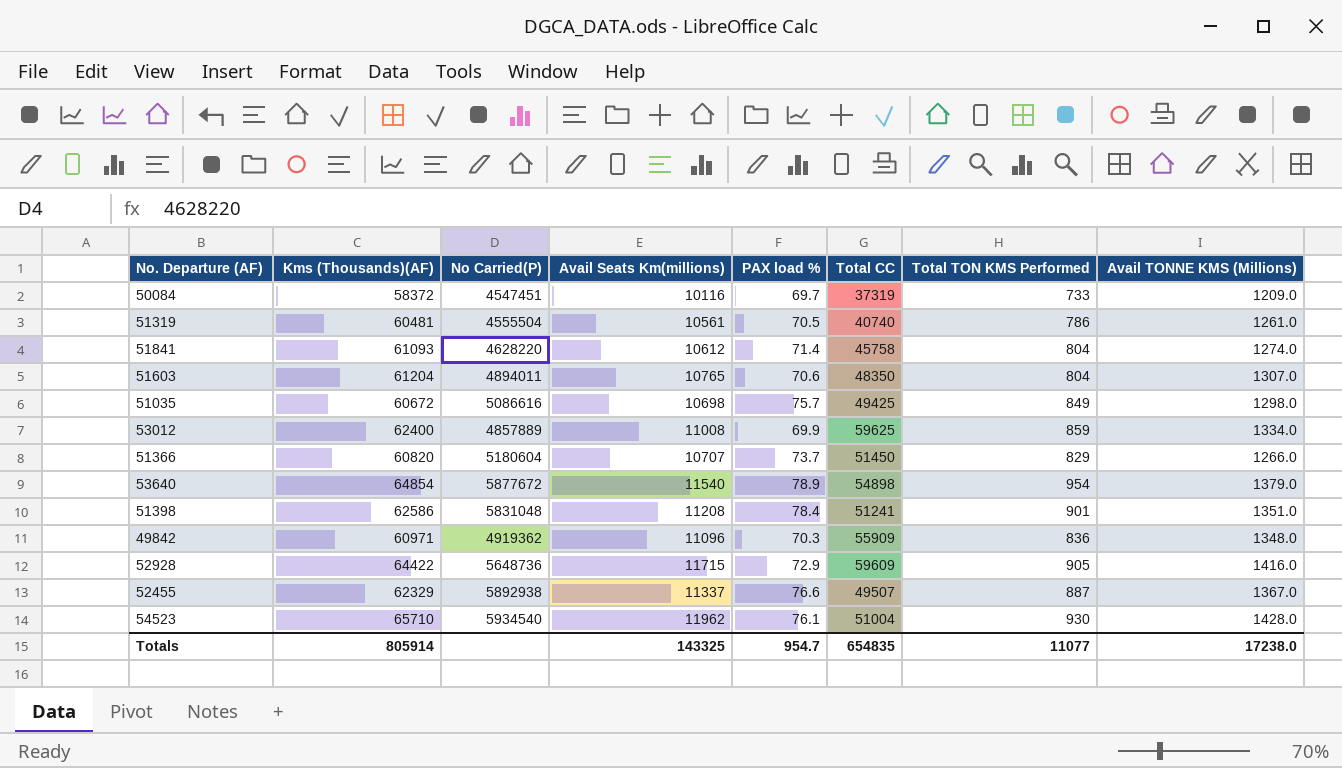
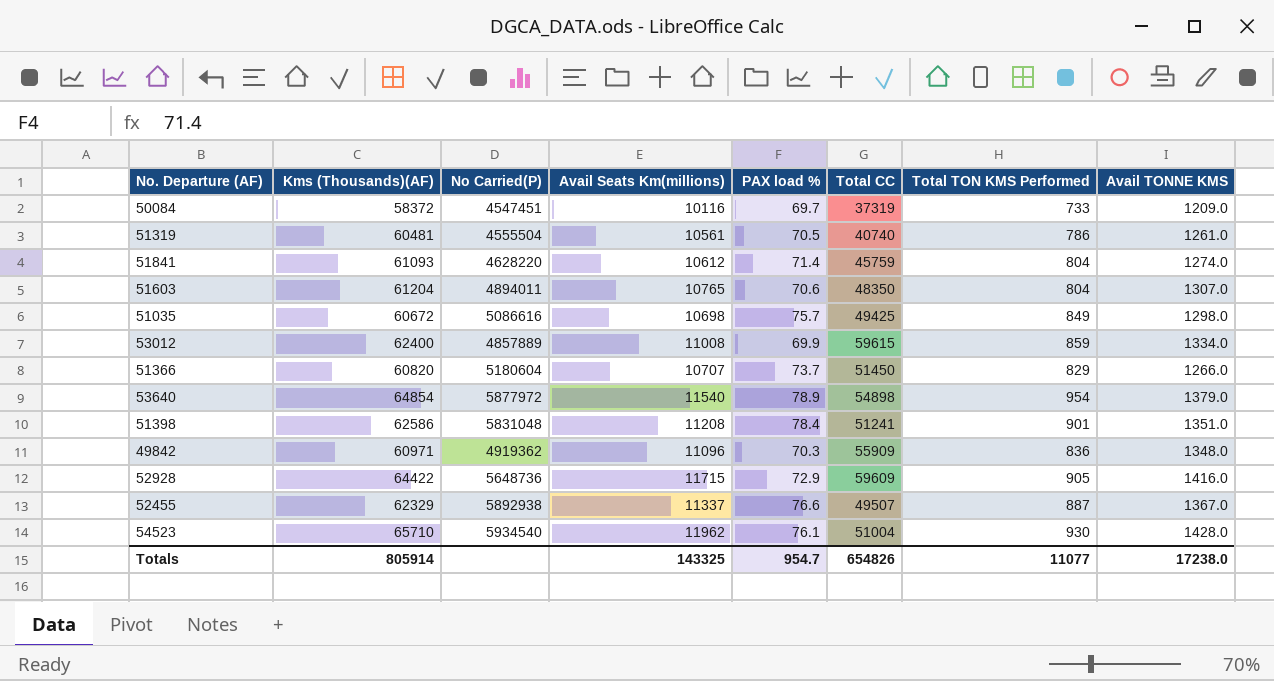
column name: Avail TONNE KMS (Millions) -> Avail TONNE KMS
51841 | Total CC: 45758 -> 45759
53012 | Total CC: 59625 -> 59615
53640 | No Carried(P): 5877672 -> 5877972
Totals | Total CC: 654835 -> 654826

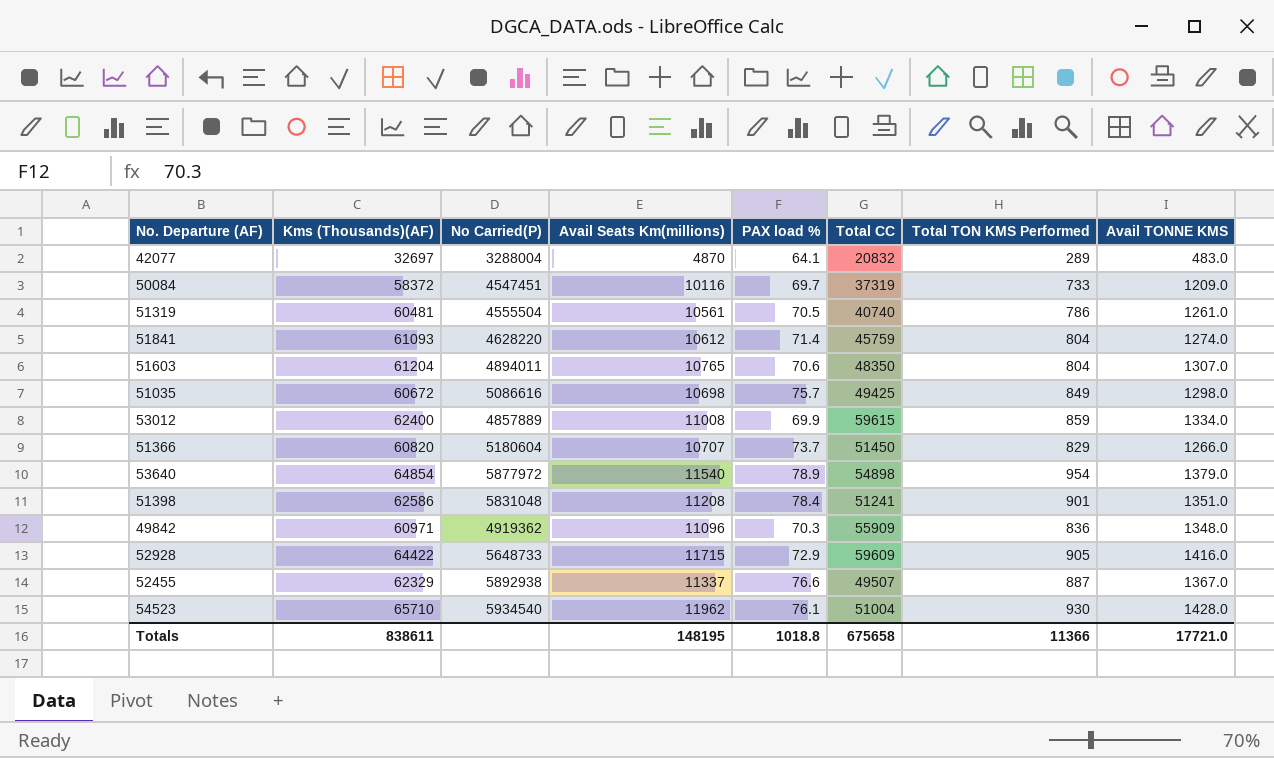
row 42077: none -> 32697 | 3288004 | 4870 | 64.1 | 20832 | 289 | 483.0
52928 | No Carried(P): 5648736 -> 5648733
Totals | Kms (Thousands)(AF): 805914 -> 838611
Totals | Avail Seats Km(millions): 143325 -> 148195
Totals | PAX load %: 954.7 -> 1018.8
Totals | Total CC: 654826 -> 675658
Totals | Total TON KMS Performed: 11077 -> 11366
Totals | Avail TONNE KMS: 17238.0 -> 17721.0

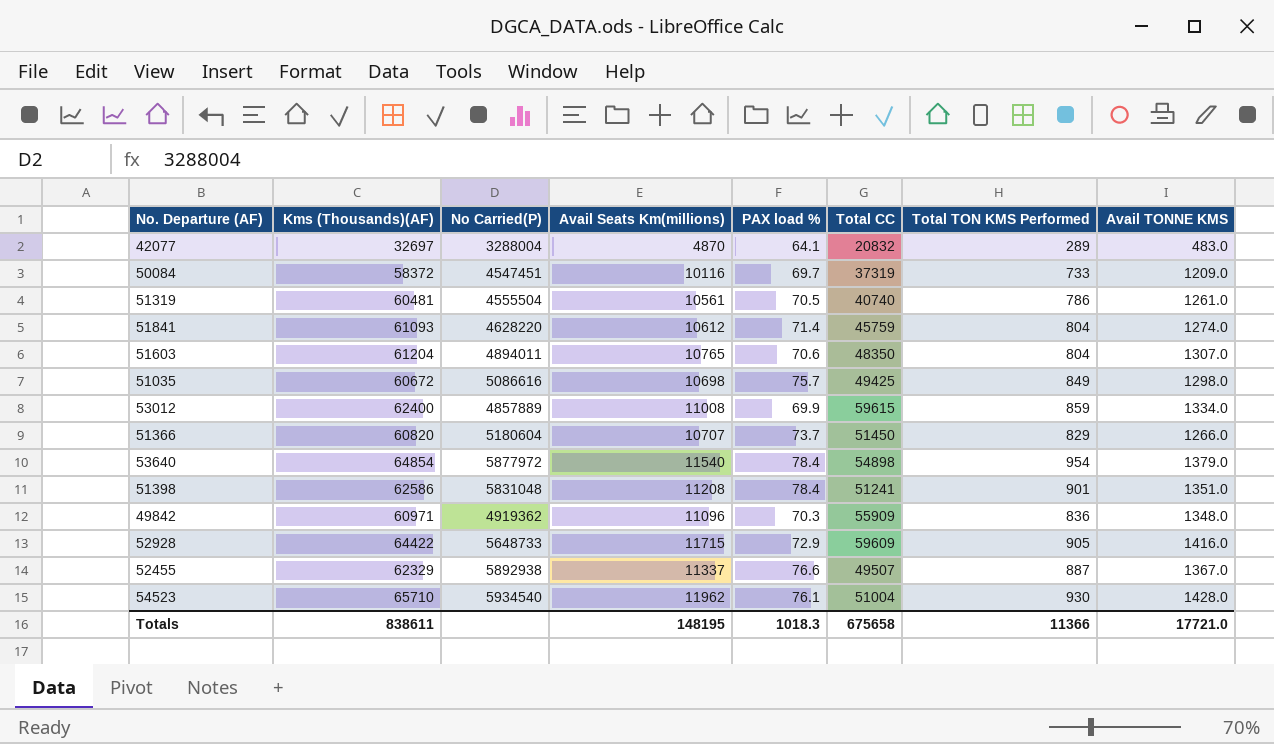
53640 | PAX load %: 78.9 -> 78.4
Totals | PAX load %: 1018.8 -> 1018.3

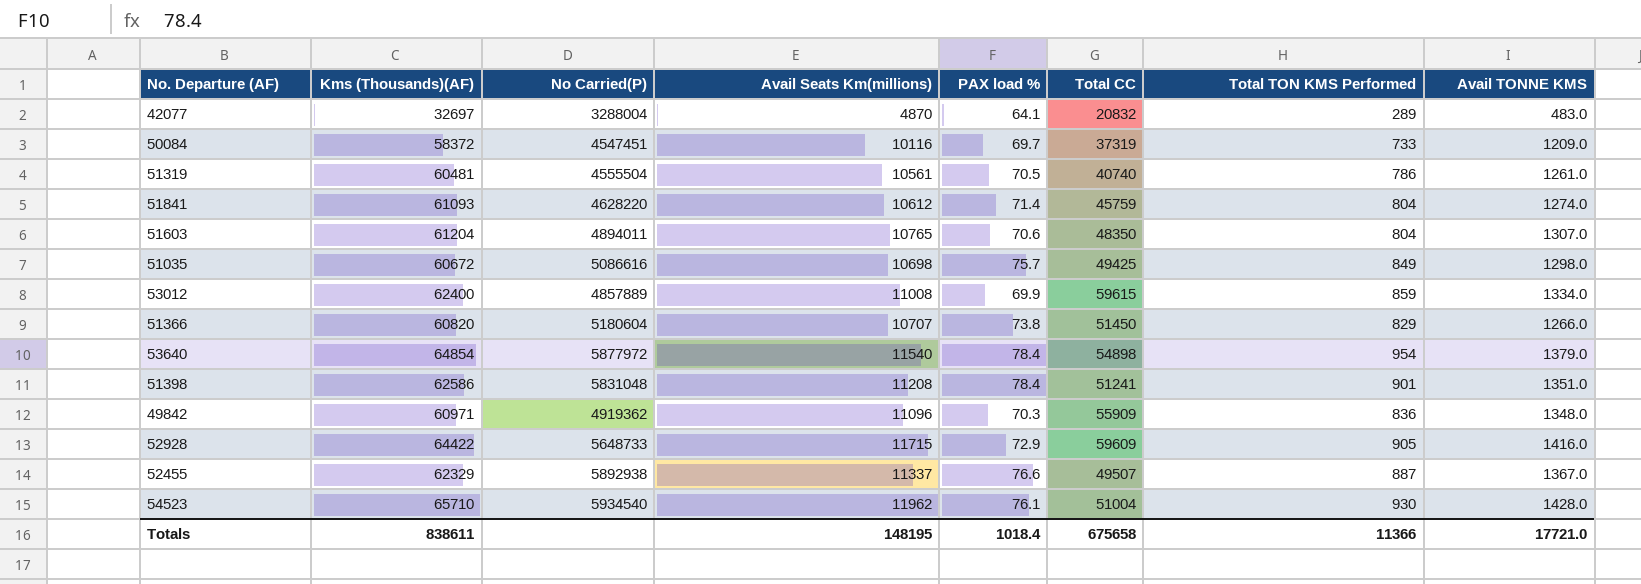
51366 | PAX load %: 73.7 -> 73.8
Totals | PAX load %: 1018.3 -> 1018.4

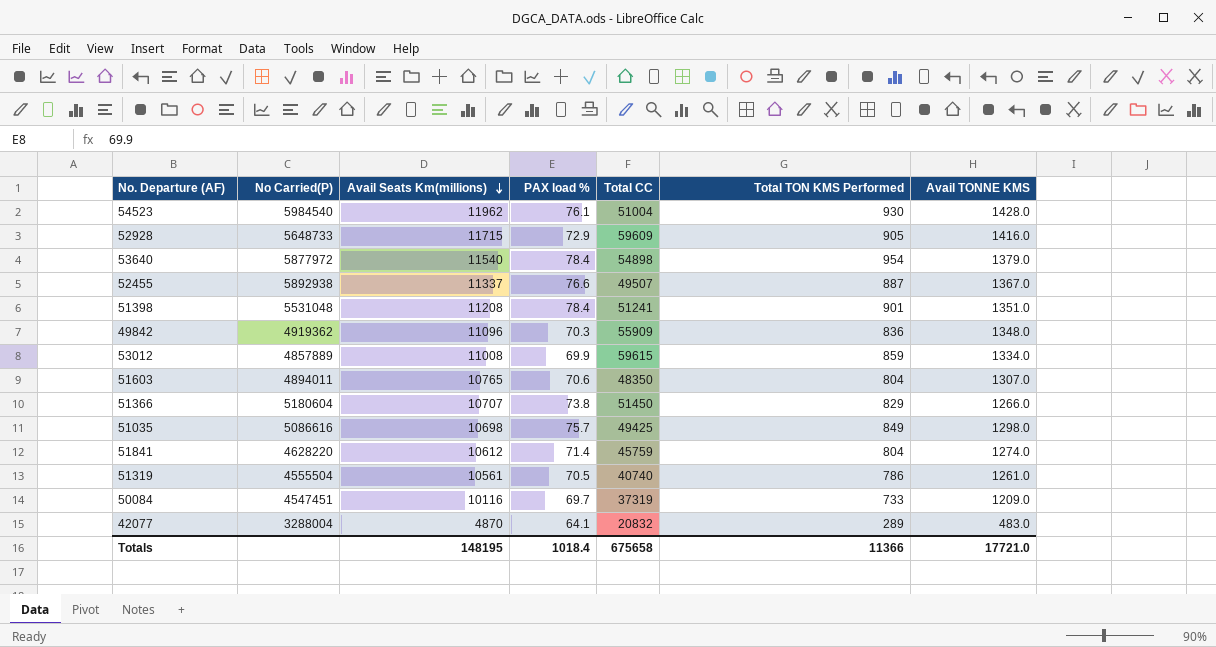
row order: none -> Avail Seats Km(millions) descending
column Kms (Thousands)(AF) | position: 2 -> none
54523 | No Carried(P): 5934540 -> 5984540
51398 | No Carried(P): 5831048 -> 5531048

